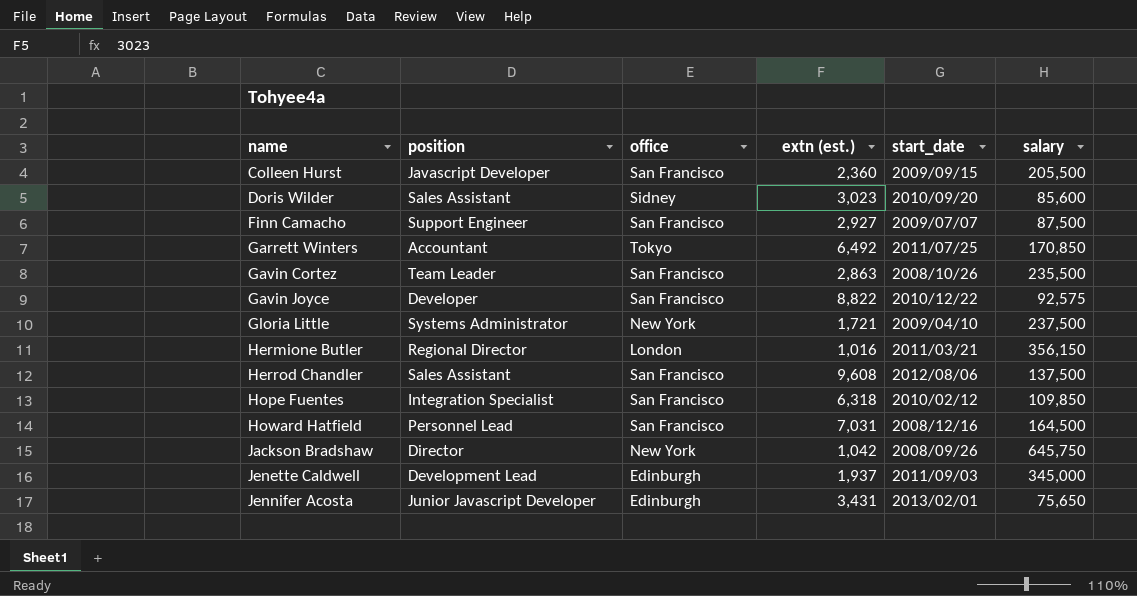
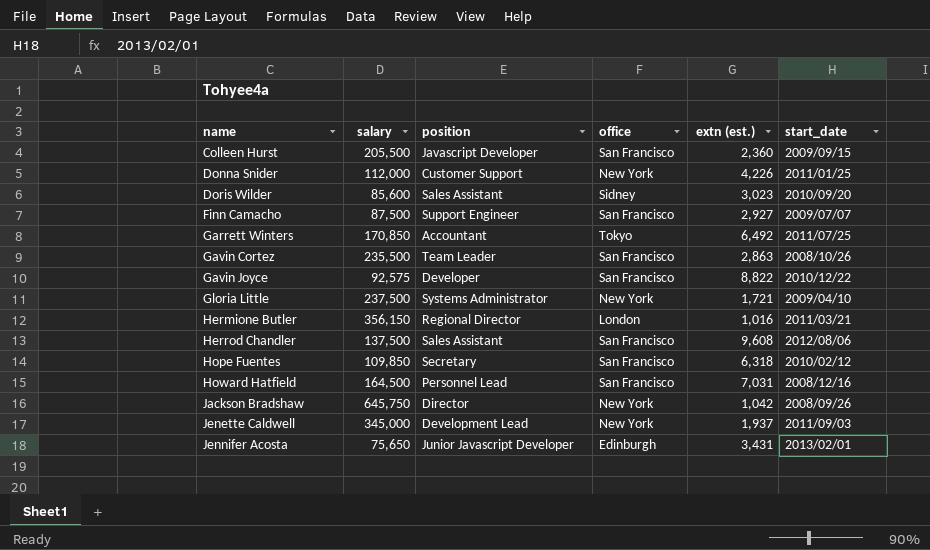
column salary | position: 6 -> 2
row Donna Snider: none -> 112,000 | Customer Support | New York | 4,226 | 2011/01/25
Hope Fuentes | position: Integration Specialist -> Secretary
Jenette Caldwell | office: Edinburgh -> New York

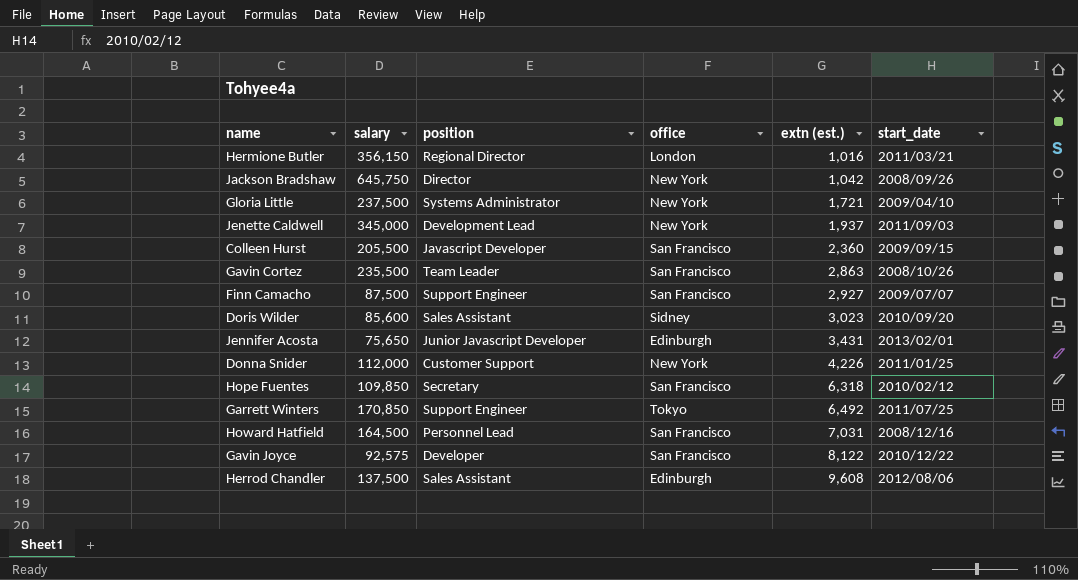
row order: name ascending -> extn (est.) ascending
Garrett Winters | position: Accountant -> Support Engineer
Gavin Joyce | extn (est.): 8,822 -> 8,122
Herrod Chandler | office: San Francisco -> Edinburgh

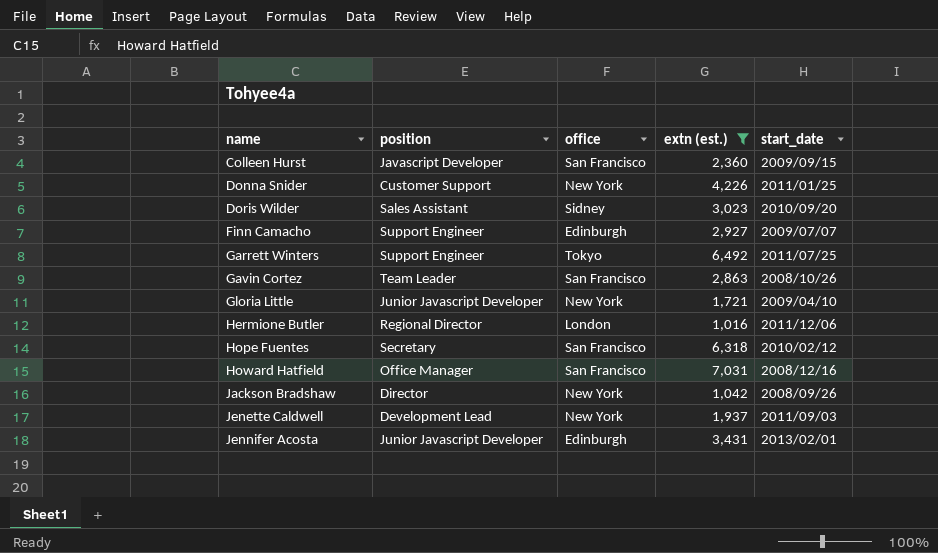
filter: none -> extn (est.) <= 7,031
row order: extn (est.) ascending -> name ascending
column salary | position: 2 -> none
Finn Camacho | office: San Francisco -> Edinburgh
Gloria Little | position: Systems Administrator -> Junior Javascript Developer
Hermione Butler | start_date: 2011/03/21 -> 2011/12/06
Howard Hatfield | position: Personnel Lead -> Office Manager

